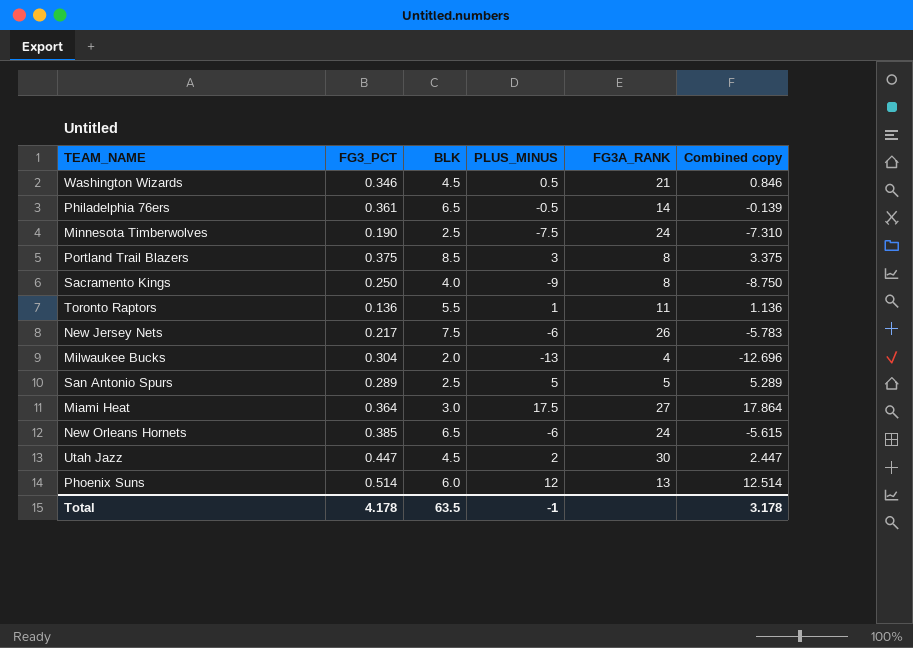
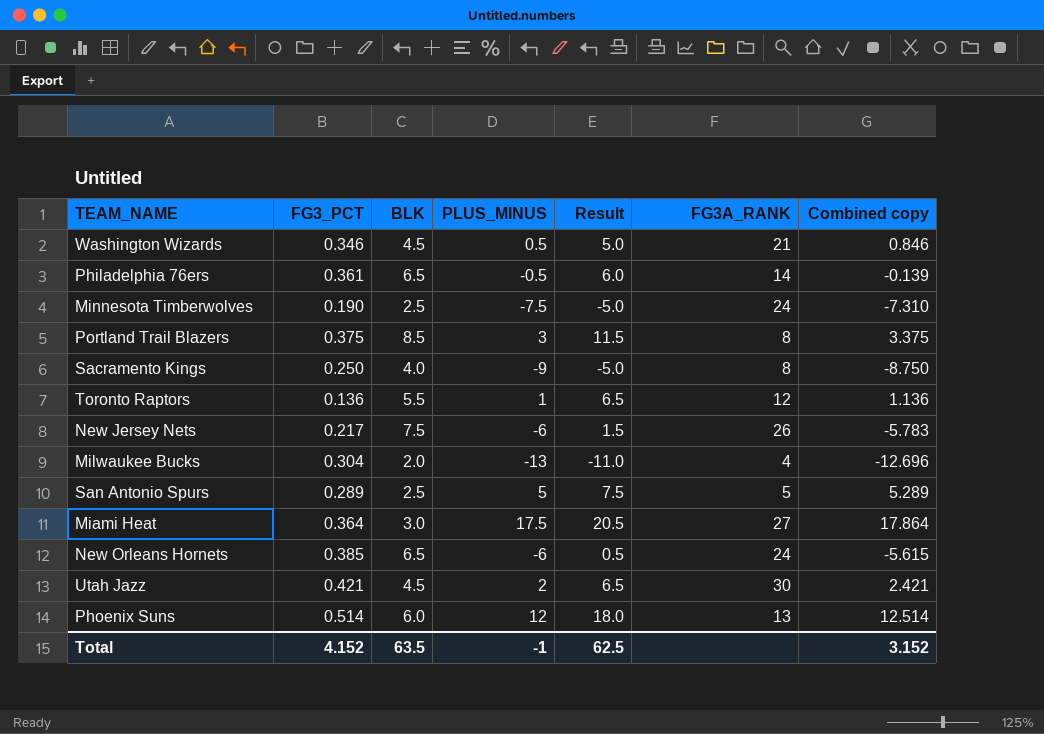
column Result | formula: none -> [BLK] + [PLUS_MINUS]
Toronto Raptors | FG3A_RANK: 11 -> 12
Utah Jazz | FG3_PCT: 0.447 -> 0.421
Utah Jazz | Combined copy: 2.447 -> 2.421
Total | FG3_PCT: 4.178 -> 4.152
Total | Combined copy: 3.178 -> 3.152

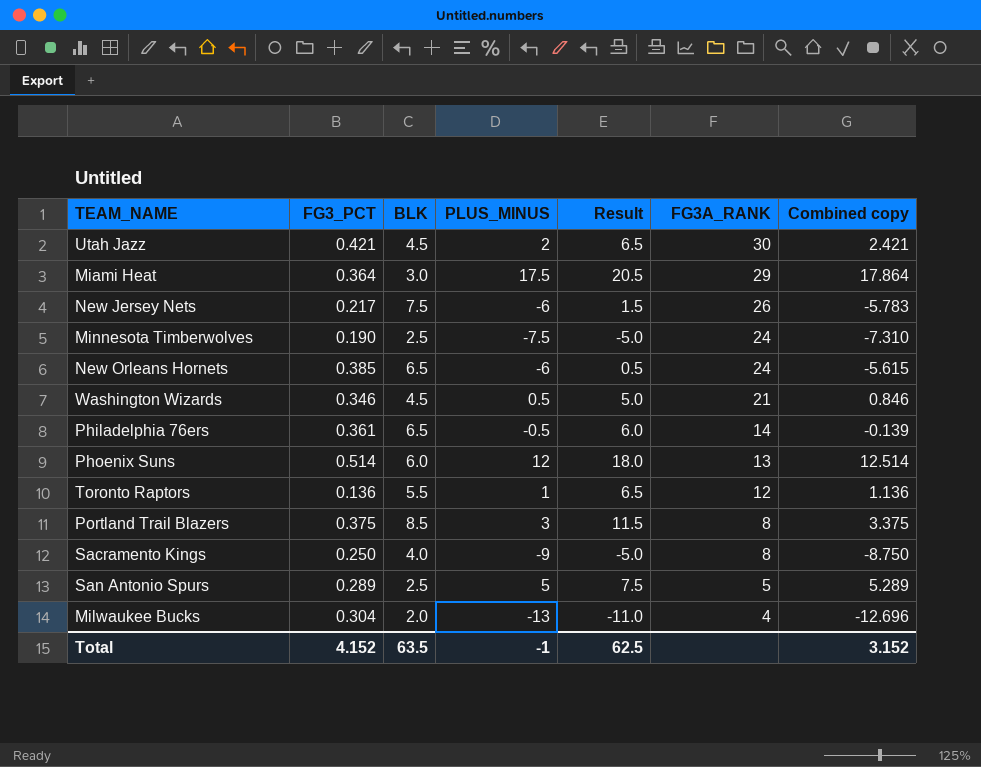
row order: none -> FG3A_RANK descending
Miami Heat | FG3A_RANK: 27 -> 29

